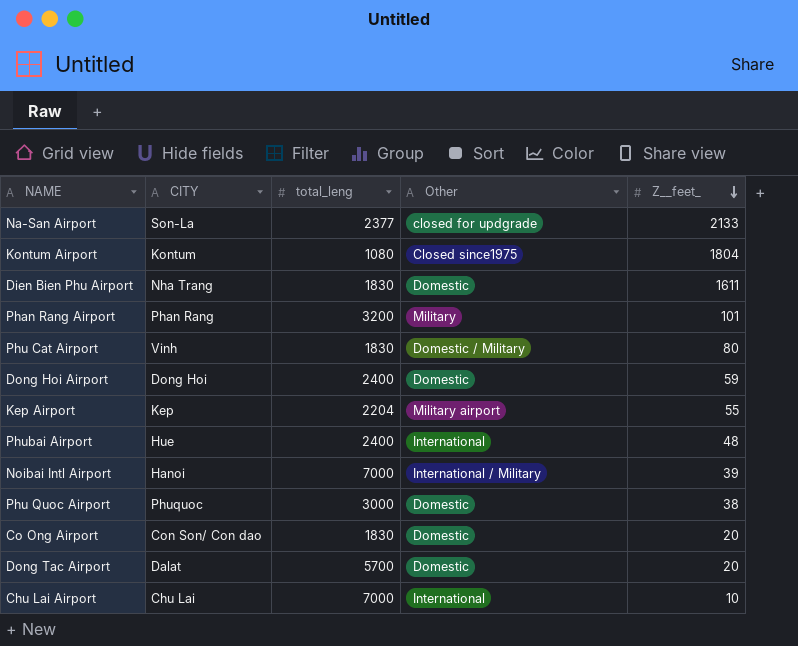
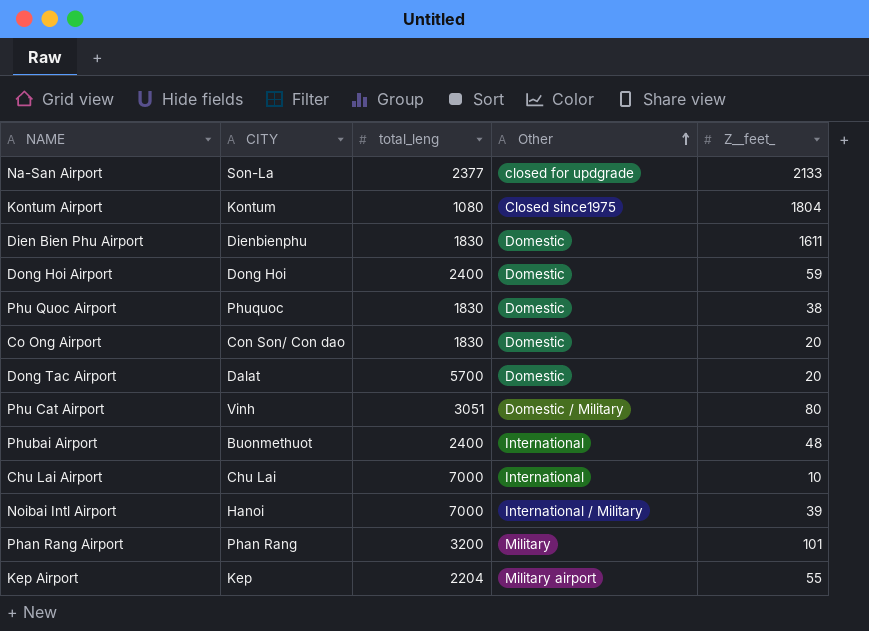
row order: Z__feet_ descending -> Other ascending
Dien Bien Phu Airport | CITY: Nha Trang -> Dienbienphu
Phu Quoc Airport | total_leng: 3000 -> 1830
Phu Cat Airport | total_leng: 1830 -> 3051
Phubai Airport | CITY: Hue -> Buonmethuot

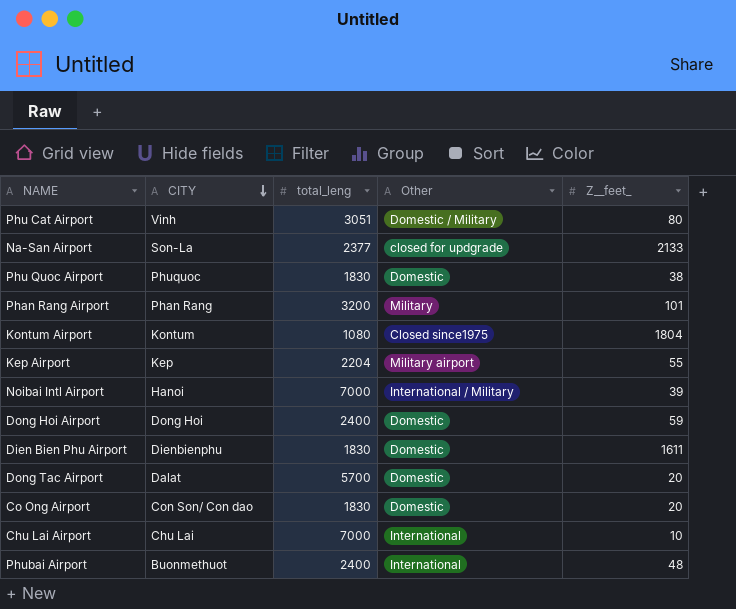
row order: Other ascending -> CITY descending

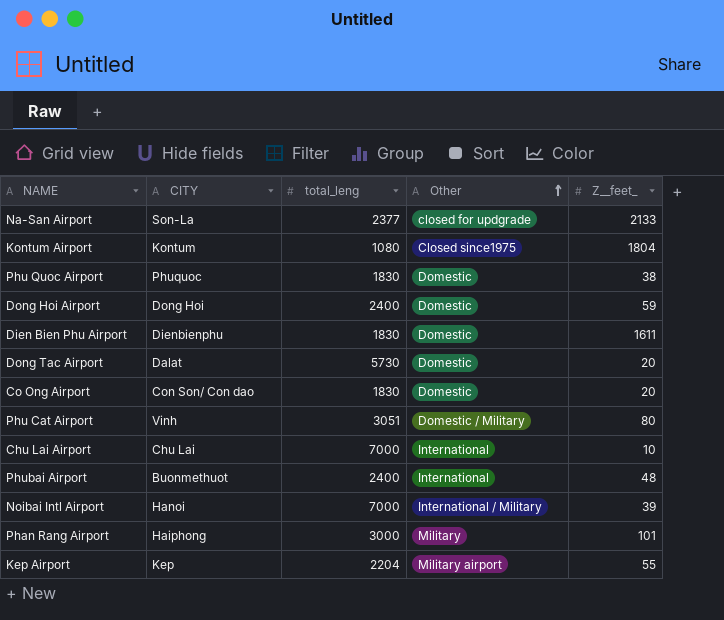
row order: CITY descending -> Other ascending
Dong Tac Airport | total_leng: 5700 -> 5730
Phan Rang Airport | CITY: Phan Rang -> Haiphong
Phan Rang Airport | total_leng: 3200 -> 3000

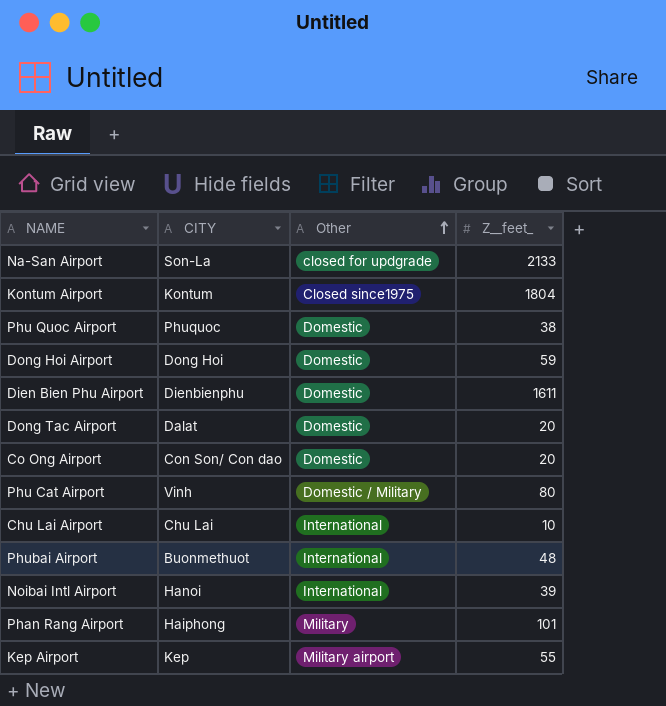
column total_leng | position: 3 -> none
Noibai Intl Airport | Other: International / Military -> International

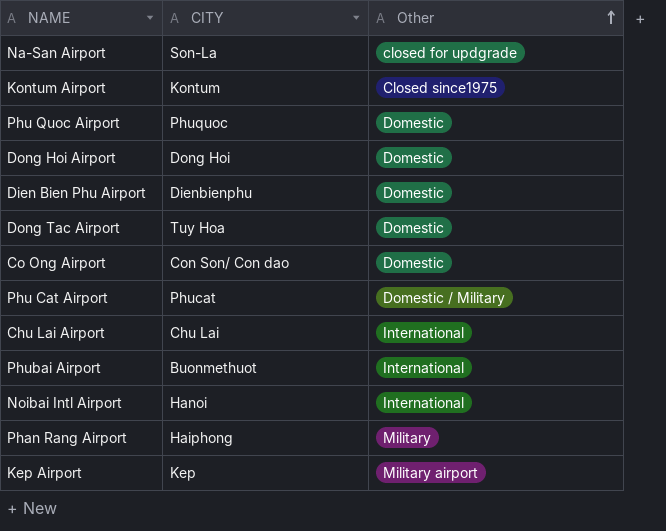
column Z__feet_ | position: 4 -> none
Dong Tac Airport | CITY: Dalat -> Tuy Hoa
Phu Cat Airport | CITY: Vinh -> Phucat

